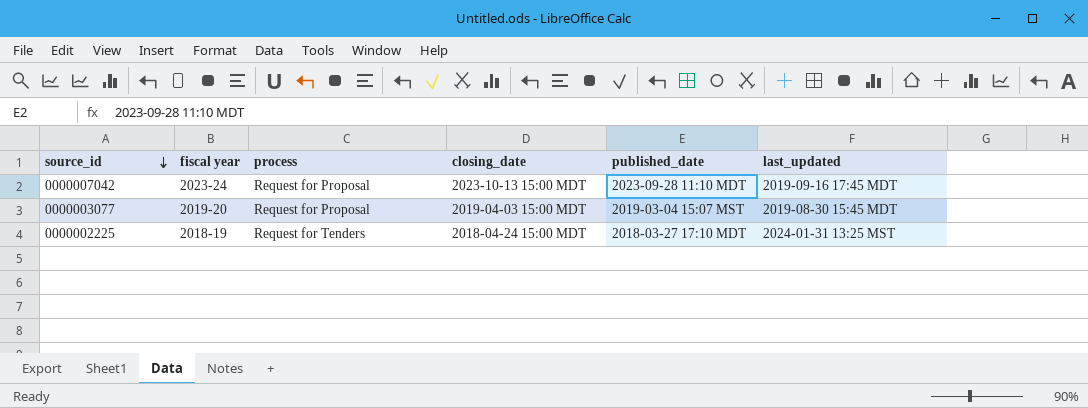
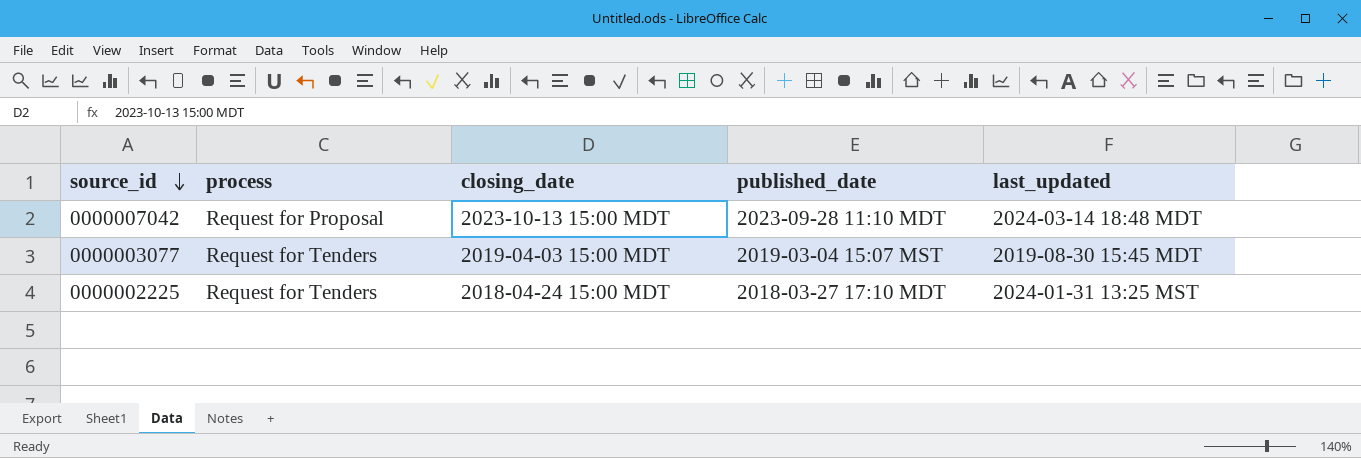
column fiscal year | position: 2 -> none
0000007042 | last_updated: 2019-09-16 17:45 MDT -> 2024-03-14 18:48 MDT
0000003077 | process: Request for Proposal -> Request for Tenders

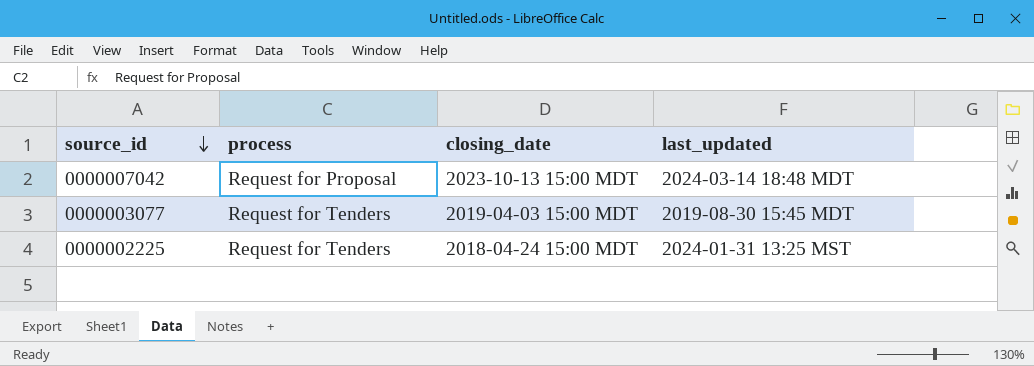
column published_date | position: 4 -> none

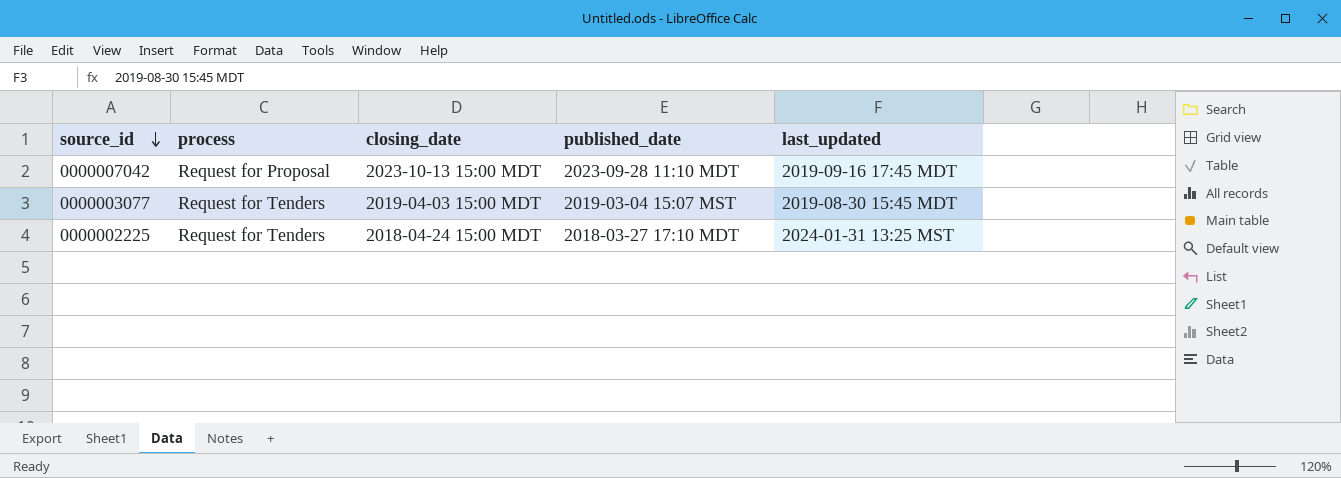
column published_date | position: none -> 4
0000007042 | last_updated: 2024-03-14 18:48 MDT -> 2019-09-16 17:45 MDT

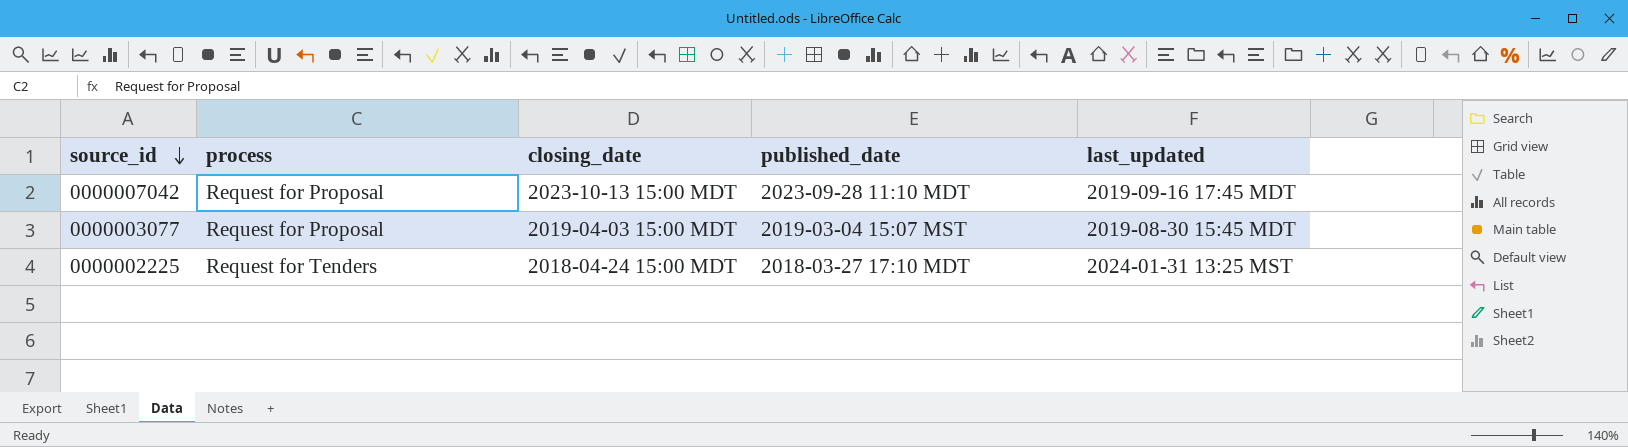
0000003077 | process: Request for Tenders -> Request for Proposal

